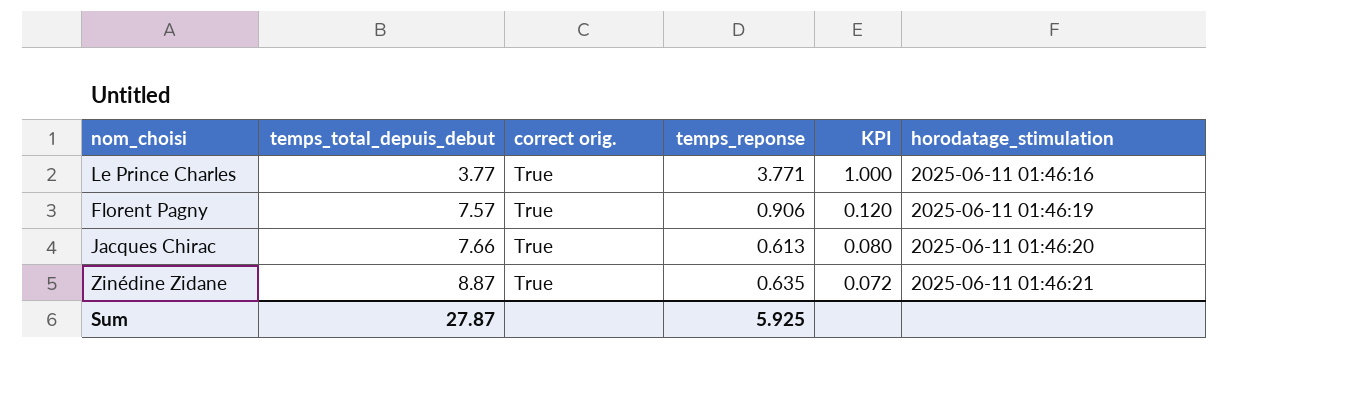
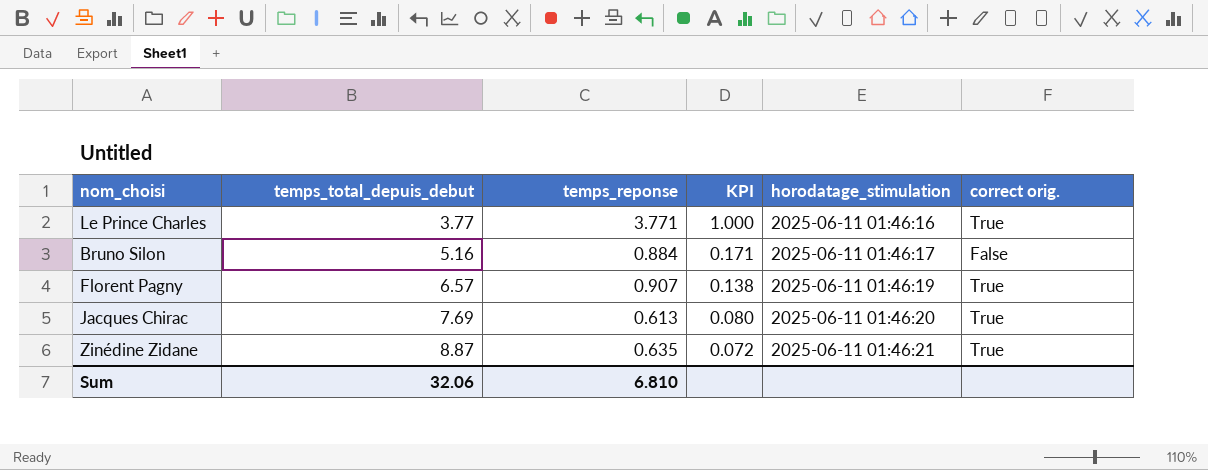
column correct orig. | position: 3 -> 6
row Bruno Silon: none -> 5.16 | 0.884 | 0.171 | 2025-06-11 01:46:17 | False
Florent Pagny | temps_total_depuis_debut: 7.57 -> 6.57
Florent Pagny | temps_reponse: 0.906 -> 0.907
Florent Pagny | KPI: 0.120 -> 0.138
Jacques Chirac | temps_total_depuis_debut: 7.66 -> 7.69
Sum | temps_total_depuis_debut: 27.87 -> 32.06
Sum | temps_reponse: 5.925 -> 6.810

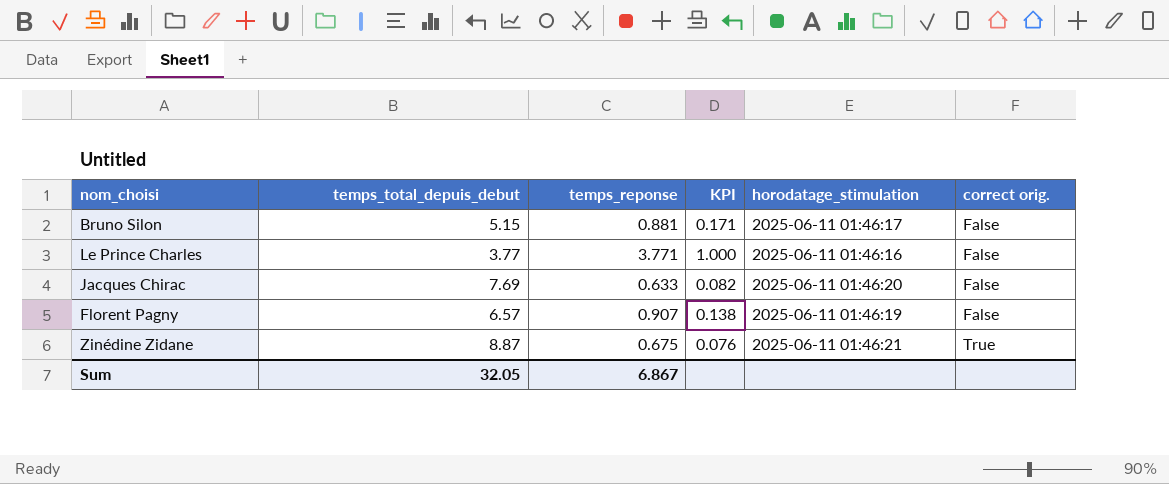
row order: temps_total_depuis_debut ascending -> correct orig. ascending
Bruno Silon | temps_total_depuis_debut: 5.16 -> 5.15
Bruno Silon | temps_reponse: 0.884 -> 0.881
Le Prince Charles | correct orig.: True -> False
Jacques Chirac | temps_reponse: 0.613 -> 0.633
Jacques Chirac | KPI: 0.080 -> 0.082
Jacques Chirac | correct orig.: True -> False
Florent Pagny | correct orig.: True -> False
Zinédine Zidane | temps_reponse: 0.635 -> 0.675
Zinédine Zidane | KPI: 0.072 -> 0.076
Sum | temps_total_depuis_debut: 32.06 -> 32.05
Sum | temps_reponse: 6.810 -> 6.867

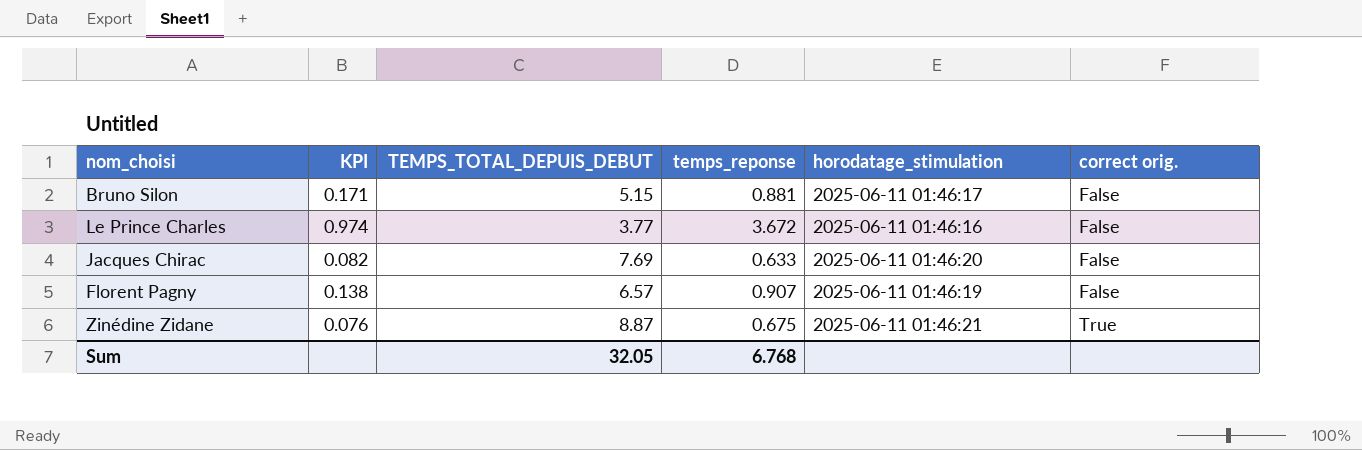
column KPI | position: 4 -> 2
column name: temps_total_depuis_debut -> TEMPS_TOTAL_DEPUIS_DEBUT
Le Prince Charles | KPI: 1.000 -> 0.974
Le Prince Charles | temps_reponse: 3.771 -> 3.672
Sum | temps_reponse: 6.867 -> 6.768

